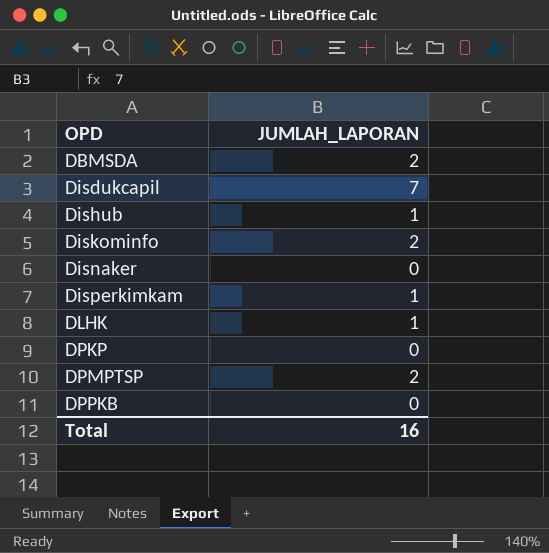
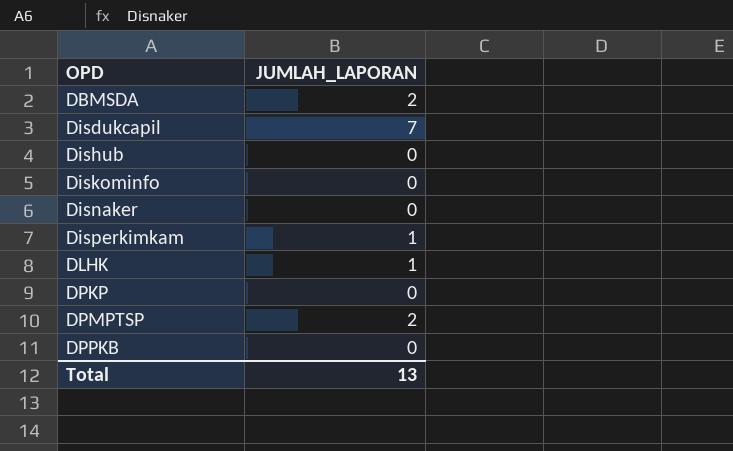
Dishub | JUMLAH_LAPORAN: 1 -> 0
Diskominfo | JUMLAH_LAPORAN: 2 -> 0
Total | JUMLAH_LAPORAN: 16 -> 13

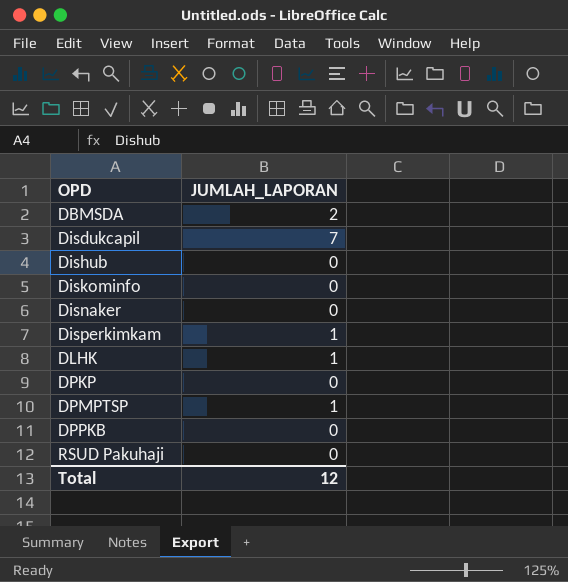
DPMPTSP | JUMLAH_LAPORAN: 2 -> 1
row RSUD Pakuhaji: none -> 0
Total | JUMLAH_LAPORAN: 13 -> 12

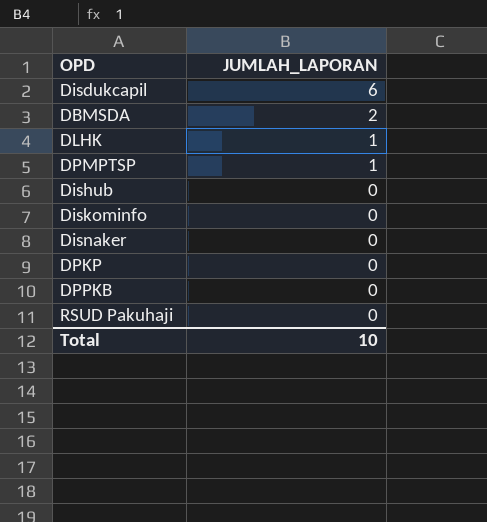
row order: OPD ascending -> JUMLAH_LAPORAN descending
row Disperkimkam: 1 -> none
Disdukcapil | JUMLAH_LAPORAN: 7 -> 6
Total | JUMLAH_LAPORAN: 12 -> 10

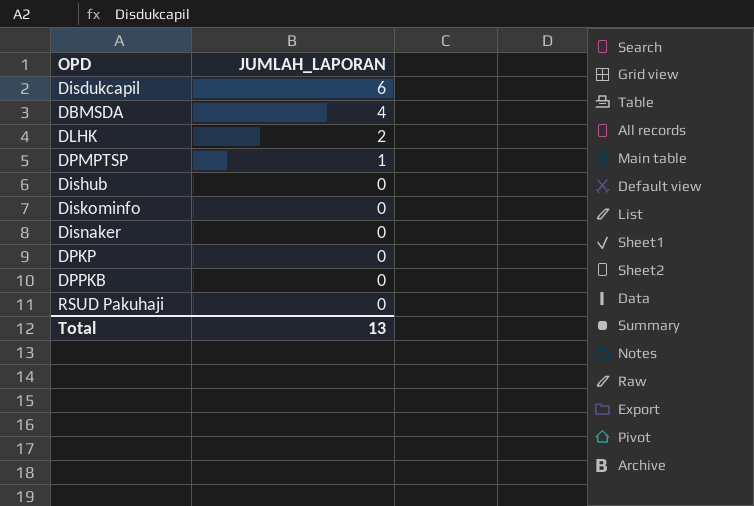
DBMSDA | JUMLAH_LAPORAN: 2 -> 4
DLHK | JUMLAH_LAPORAN: 1 -> 2
Total | JUMLAH_LAPORAN: 10 -> 13

